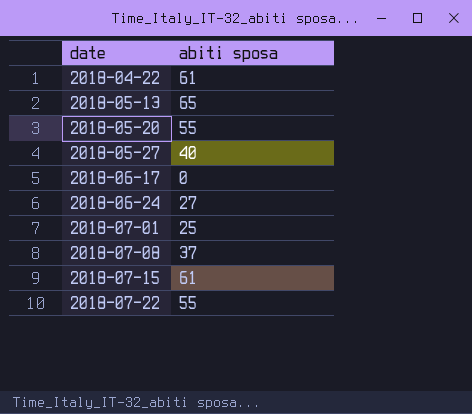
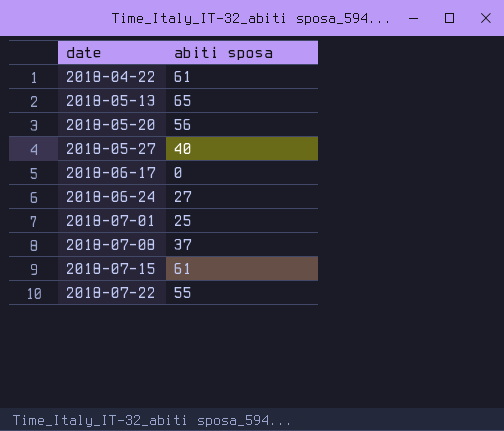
2018-05-20 | abiti sposa: 55 -> 56

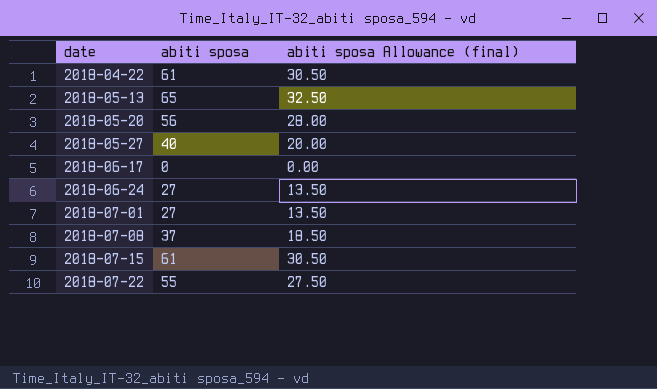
column abiti sposa Allowance (final) | formula: none -> [abiti sposa] * 0.5
2018-07-01 | abiti sposa: 25 -> 27

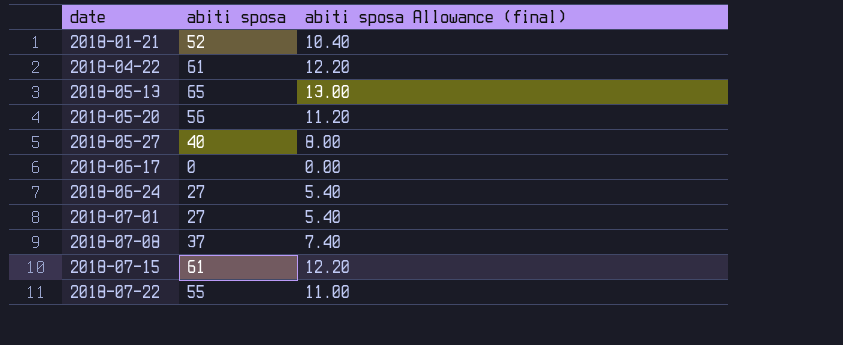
column abiti sposa Allowance (final) | formula: [abiti sposa] * 0.5 -> [abiti sposa] * 0.2
row 2018-01-21: none -> 52 | 10.40

